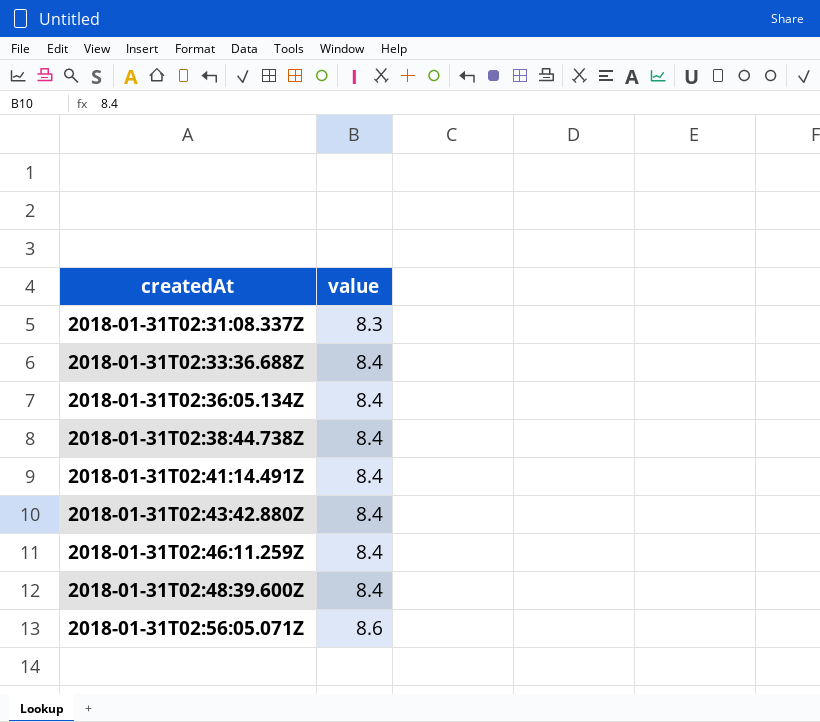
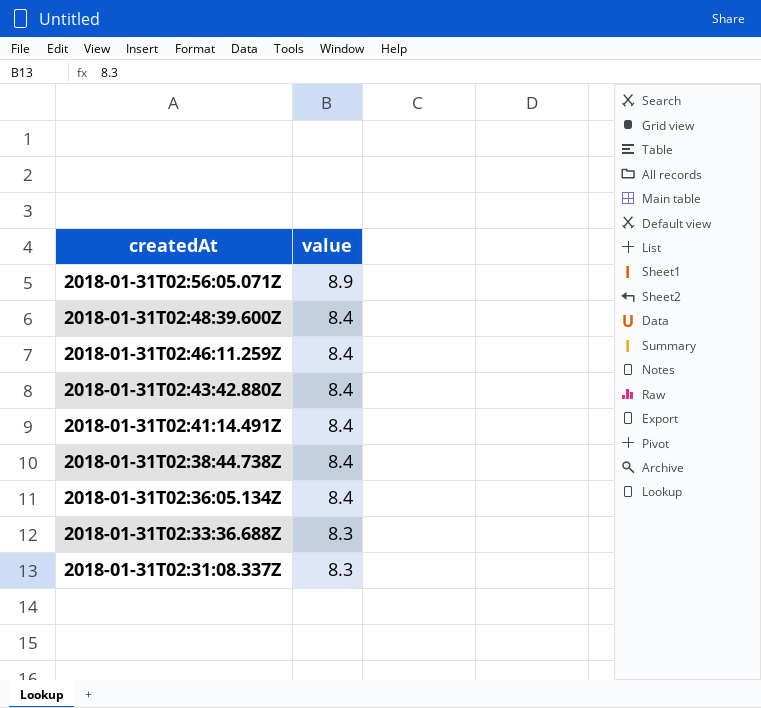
row order: createdAt ascending -> createdAt descending
2018-01-31T02:56:05.071Z | value: 8.6 -> 8.9
2018-01-31T02:33:36.688Z | value: 8.4 -> 8.3

